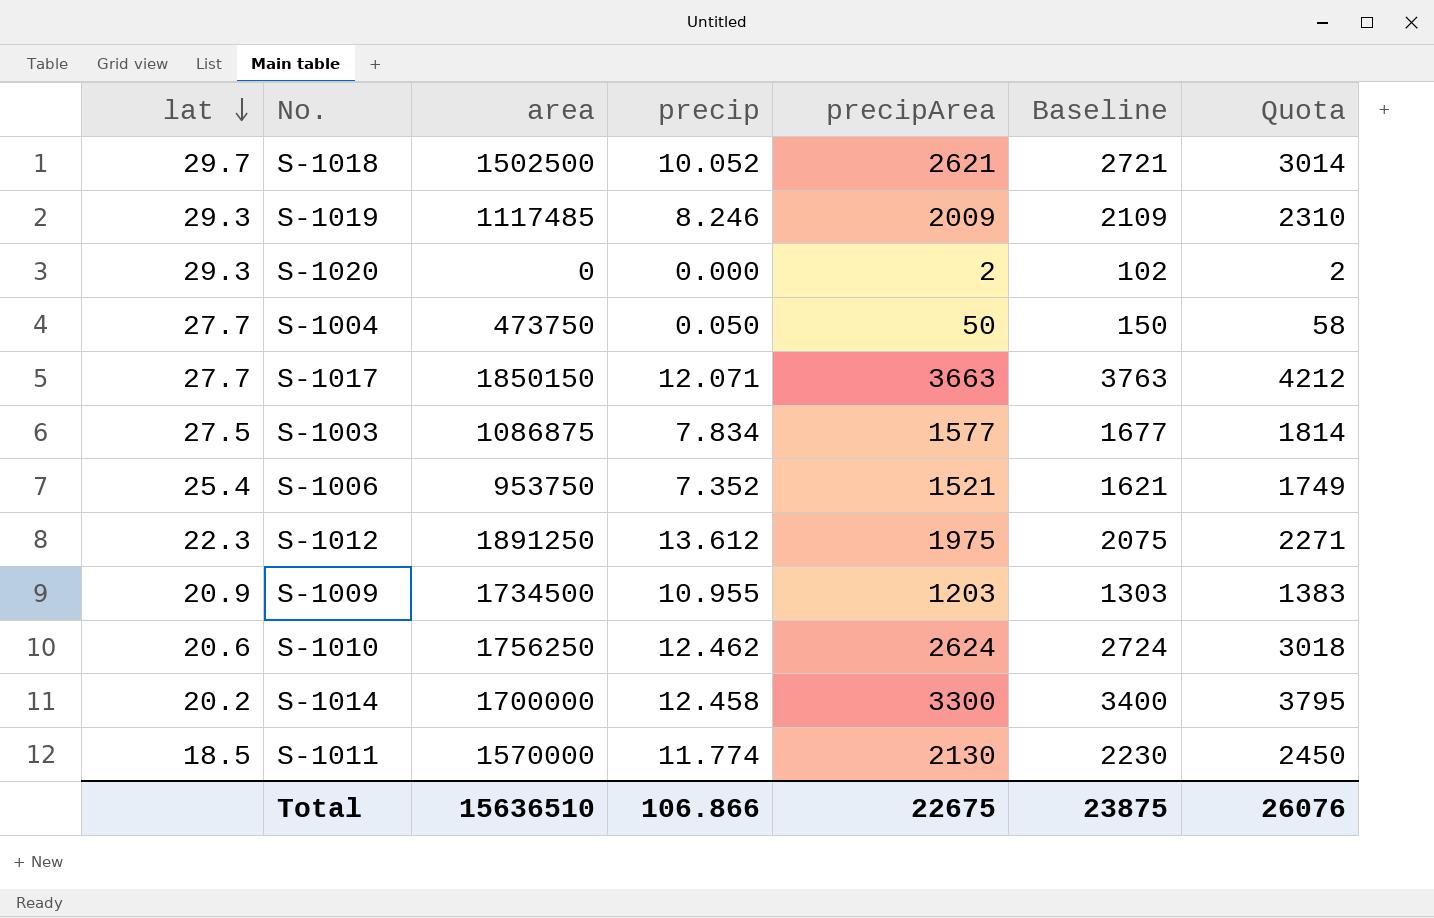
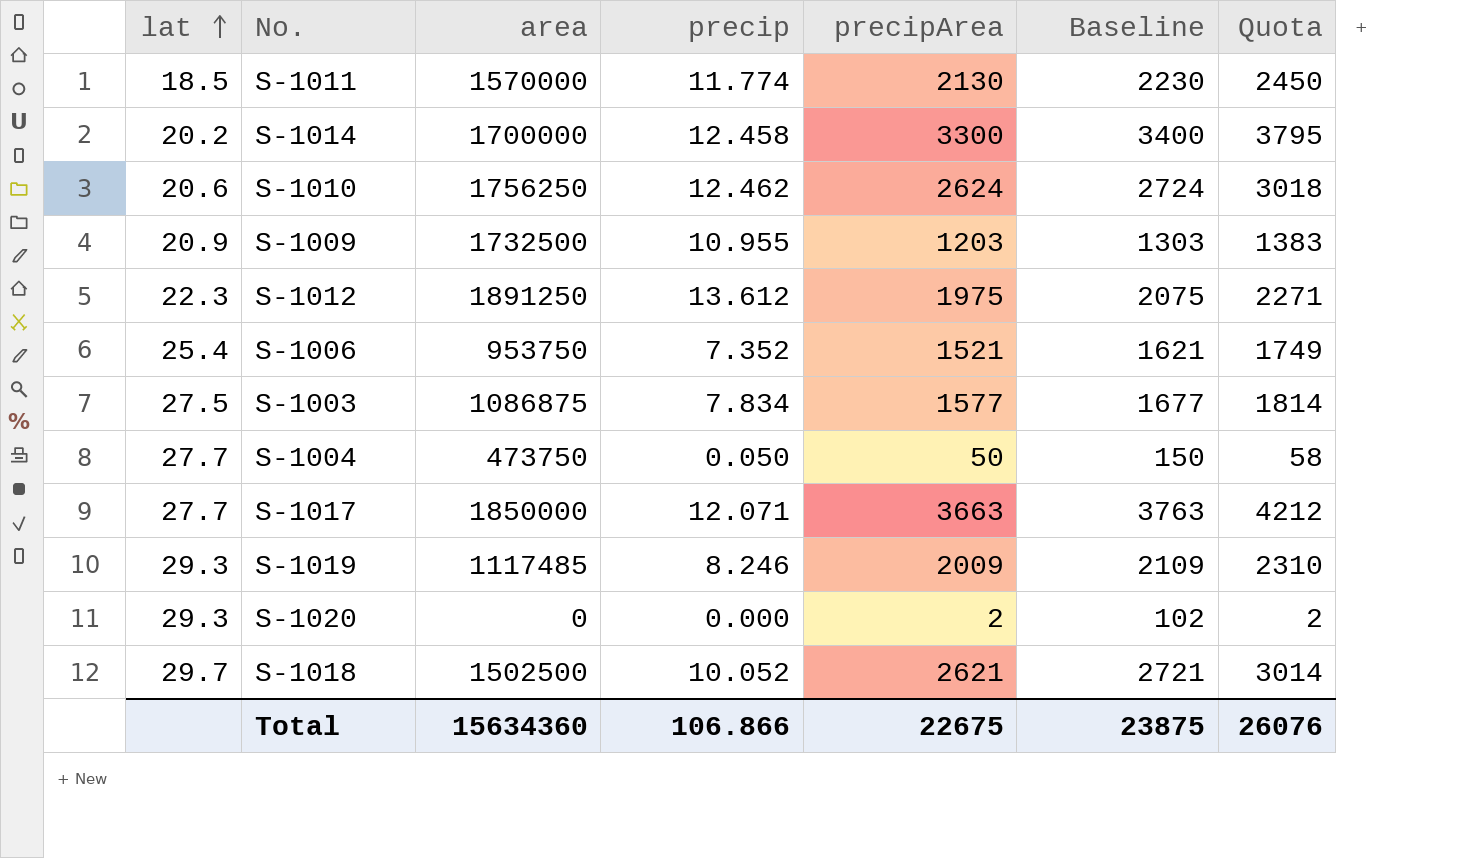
row order: lat descending -> lat ascending
S-1009 | area: 1734500 -> 1732500
S-1017 | area: 1850150 -> 1850000
Total | area: 15636510 -> 15634360

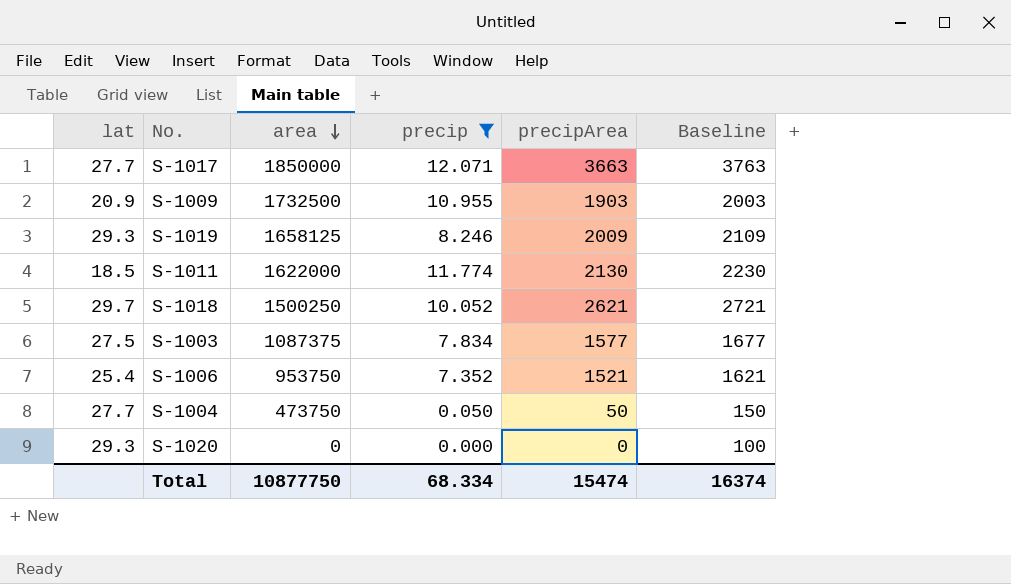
filter: none -> precip <= 12.071
row order: lat ascending -> area descending
column Quota | formula: [precipArea] * 1.15 -> none
S-1009 | precipArea: 1203 -> 1903
S-1009 | Baseline: 1303 -> 2003
S-1019 | area: 1117485 -> 1658125
S-1011 | area: 1570000 -> 1622000
S-1018 | area: 1502500 -> 1500250
S-1003 | area: 1086875 -> 1087375
S-1020 | precipArea: 2 -> 0
S-1020 | Baseline: 102 -> 100
Total | area: 15634360 -> 10877750
Total | precip: 106.866 -> 68.334
Total | precipArea: 22675 -> 15474
Total | Baseline: 23875 -> 16374

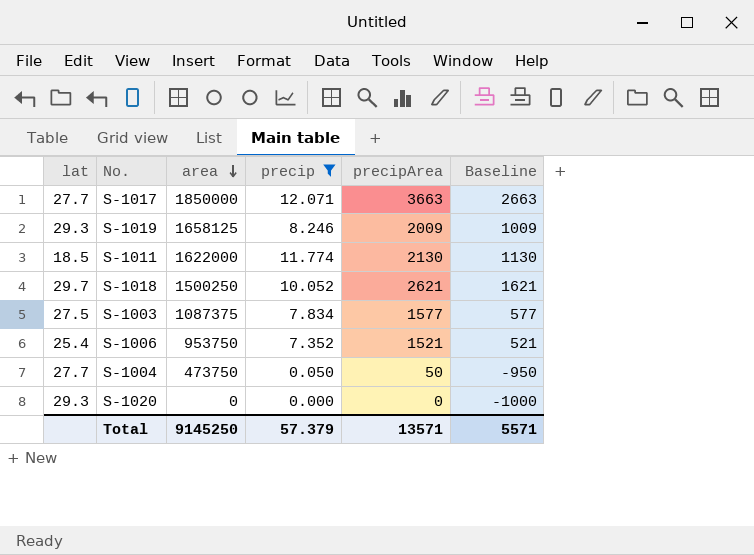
column Baseline | formula: [precipArea] + 100 -> [precipArea] - 1000
row S-1009: 20.9 | 1732500 | 10.955 | 1903 | 2003 -> none
Total | area: 10877750 -> 9145250
Total | precip: 68.334 -> 57.379
Total | precipArea: 15474 -> 13571
Total | Baseline: 16374 -> 5571

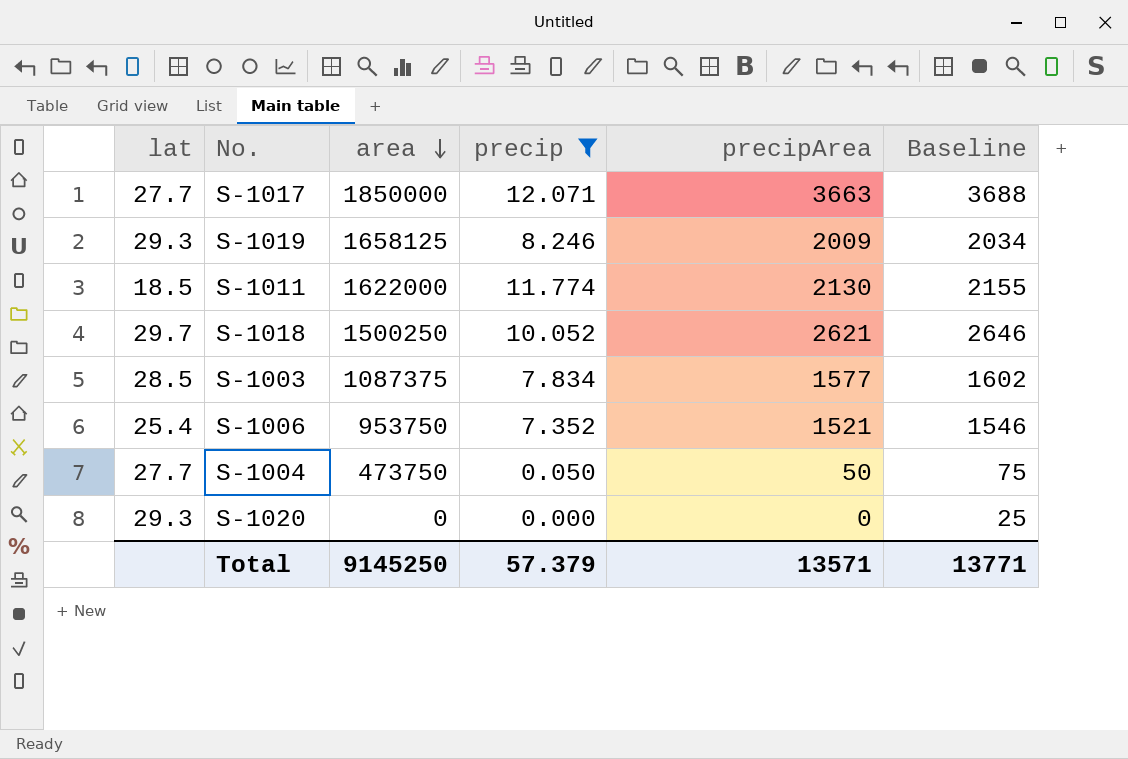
column Baseline | formula: [precipArea] - 1000 -> [precipArea] + 25
S-1003 | lat: 27.5 -> 28.5
Total | Baseline: 5571 -> 13771

